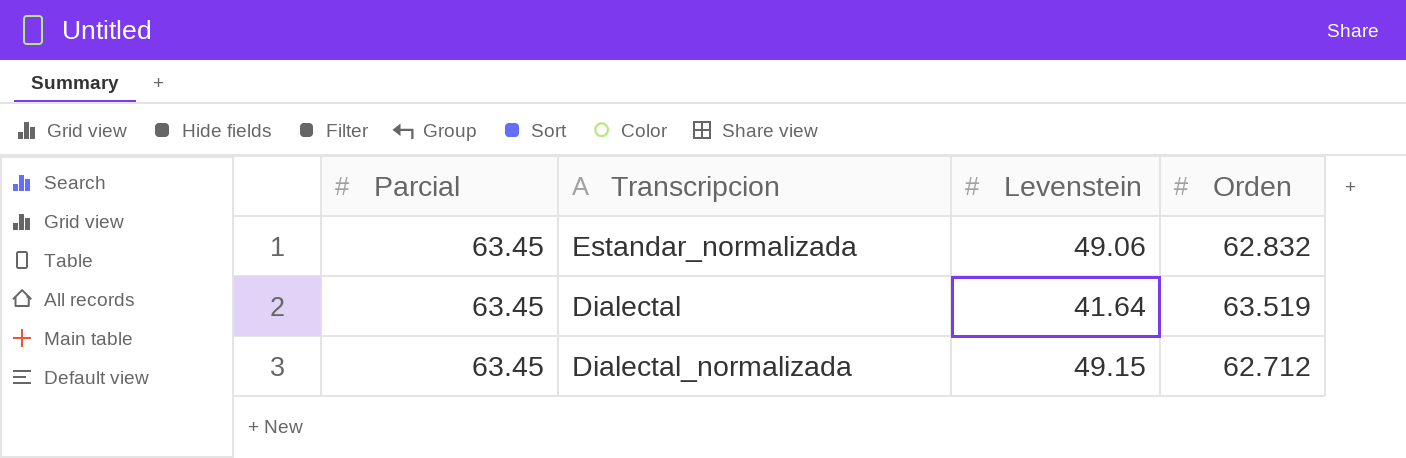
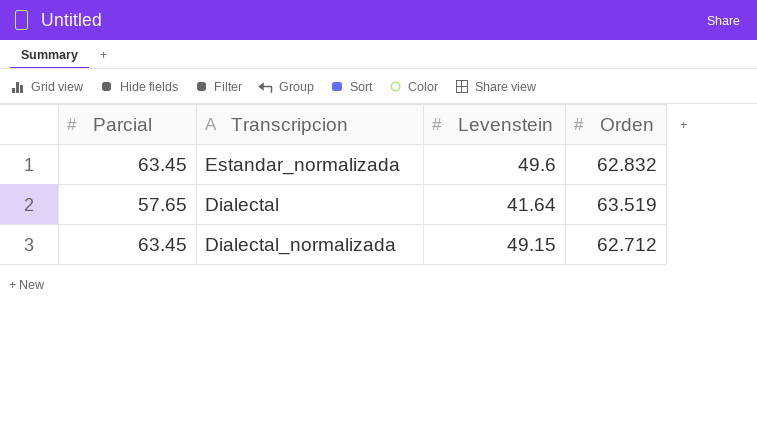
Estandar_normalizada | Levenstein: 49.06 -> 49.6
Dialectal | Parcial: 63.45 -> 57.65

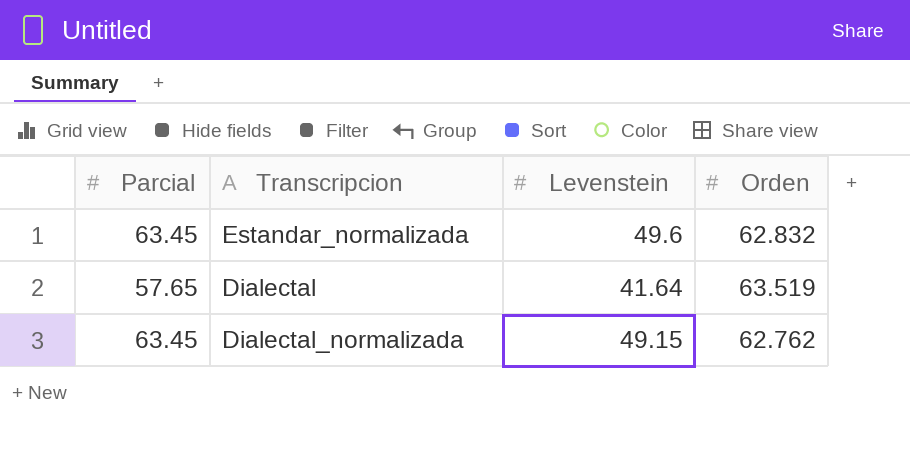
Dialectal_normalizada | Orden: 62.712 -> 62.762

